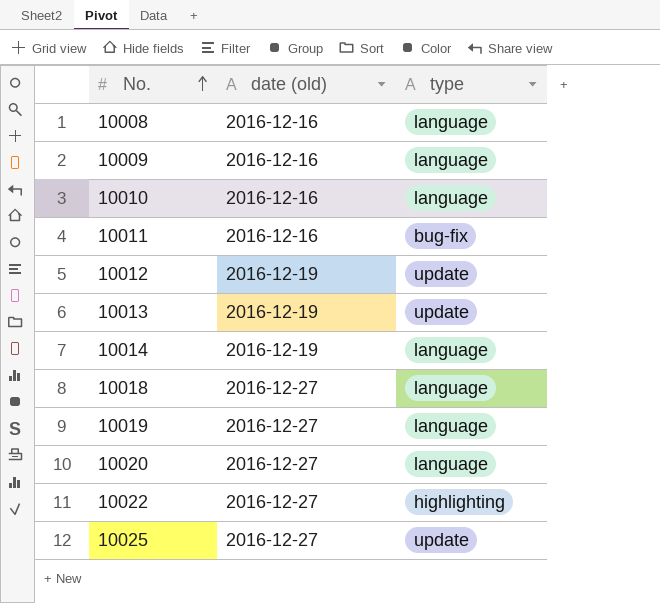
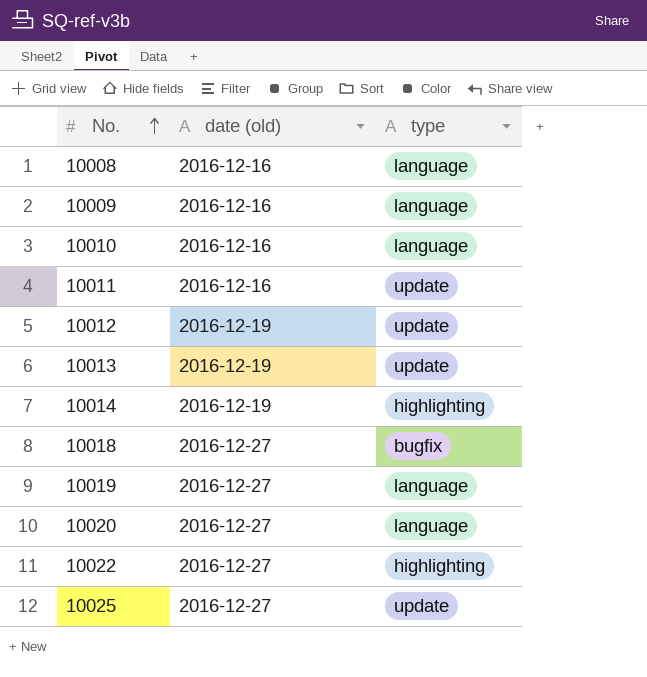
10011 | type: bug-fix -> update
10014 | type: language -> highlighting
10018 | type: language -> bugfix

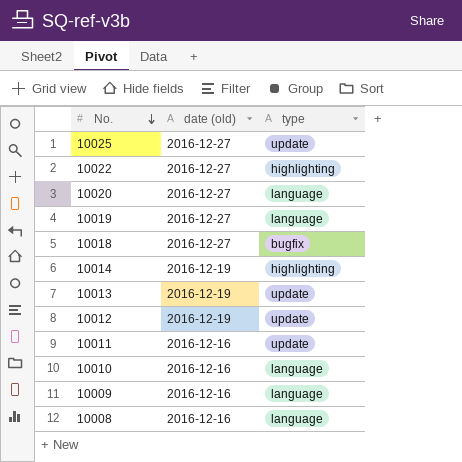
row order: No. ascending -> No. descending

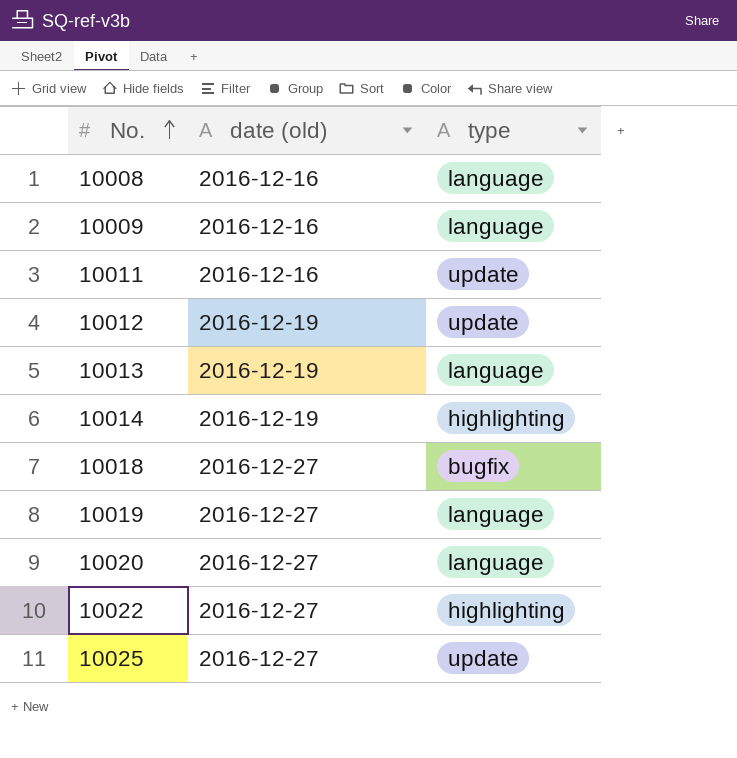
row order: No. descending -> No. ascending
row 10010: 2016-12-16 | language -> none
10013 | type: update -> language

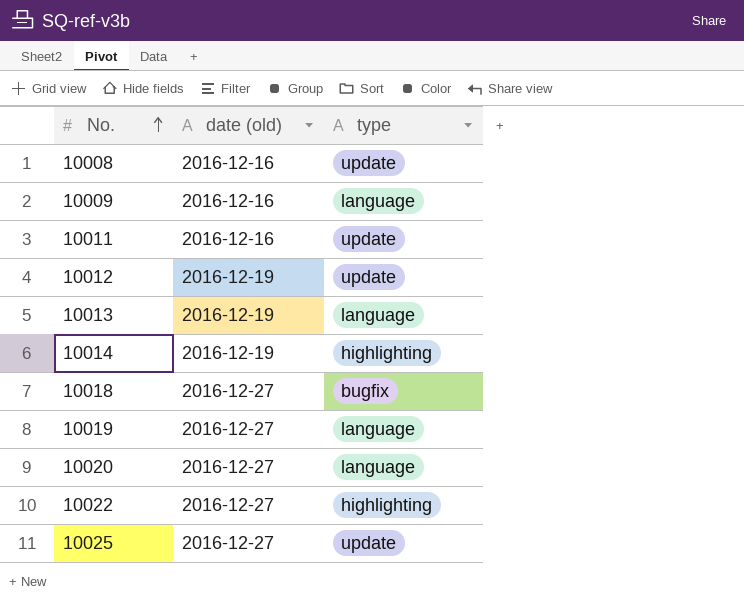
10008 | type: language -> update

